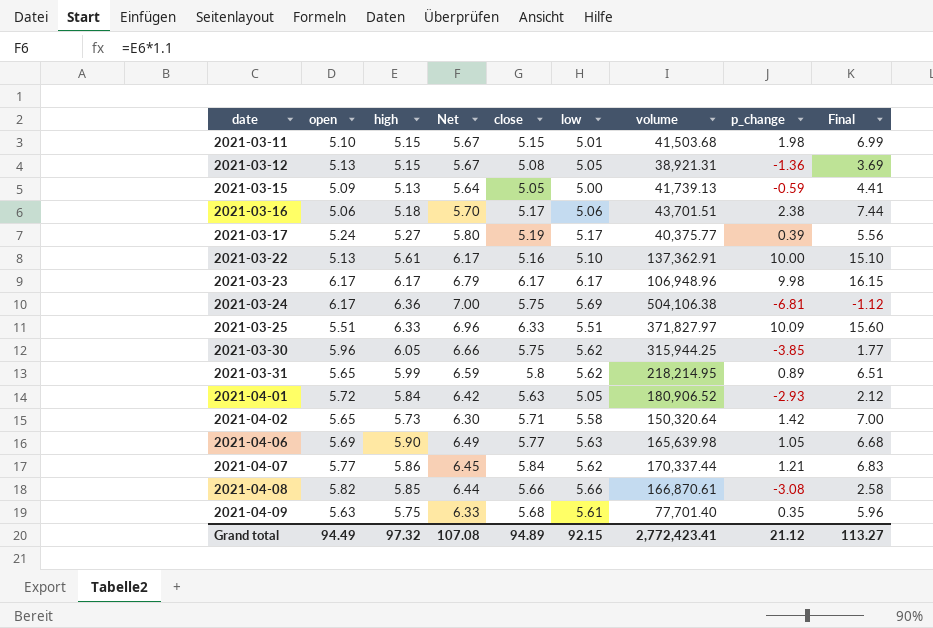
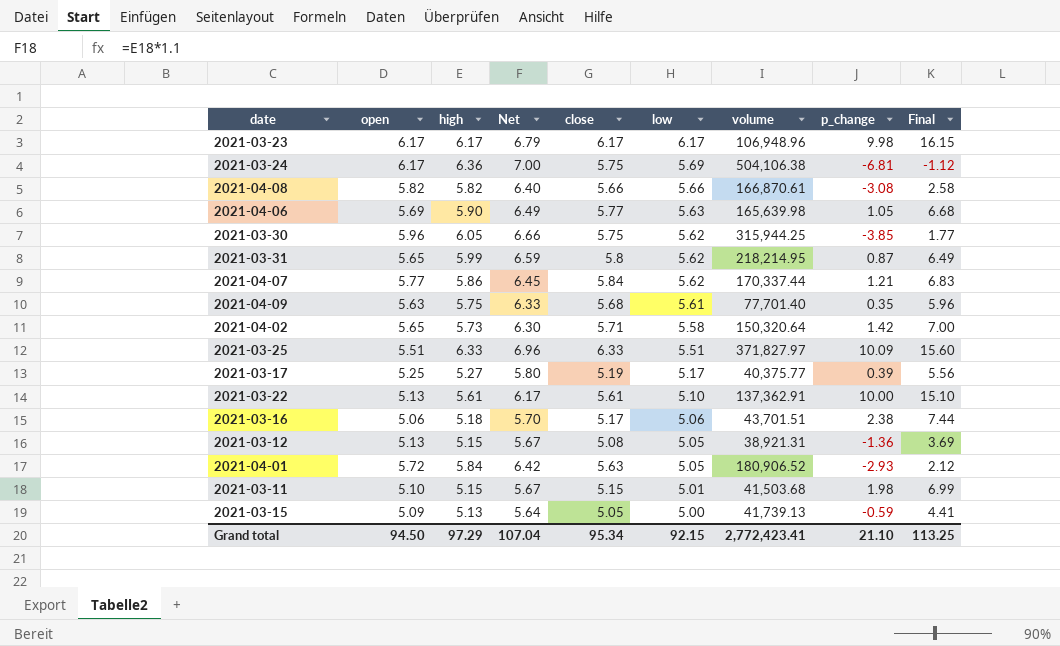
row order: date ascending -> low descending
2021-04-08 | high: 5.85 -> 5.82
2021-04-08 | Net: 6.44 -> 6.40
2021-03-31 | p_change: 0.89 -> 0.87
2021-03-31 | Final: 6.51 -> 6.49
2021-03-17 | open: 5.24 -> 5.25
2021-03-22 | close: 5.16 -> 5.61
Grand total | open: 94.49 -> 94.50
Grand total | high: 97.32 -> 97.29
Grand total | Net: 107.08 -> 107.04
Grand total | close: 94.89 -> 95.34
Grand total | p_change: 21.12 -> 21.10
Grand total | Final: 113.27 -> 113.25

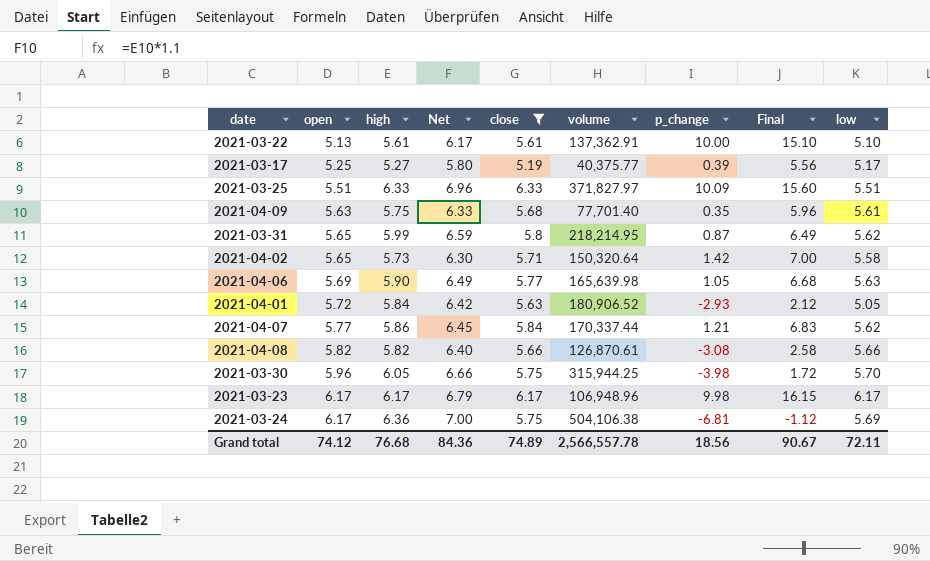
filter: none -> close >= 5.19
row order: low descending -> open ascending
column low | position: 6 -> 9
2021-04-08 | volume: 166,870.61 -> 126,870.61
2021-03-30 | p_change: -3.85 -> -3.98
2021-03-30 | Final: 1.77 -> 1.72
2021-03-30 | low: 5.62 -> 5.70
Grand total | open: 94.50 -> 74.12
Grand total | high: 97.29 -> 76.68
Grand total | Net: 107.04 -> 84.36
Grand total | close: 95.34 -> 74.89
Grand total | volume: 2,772,423.41 -> 2,566,557.78
Grand total | p_change: 21.10 -> 18.56
Grand total | Final: 113.25 -> 90.67
Grand total | low: 92.15 -> 72.11

